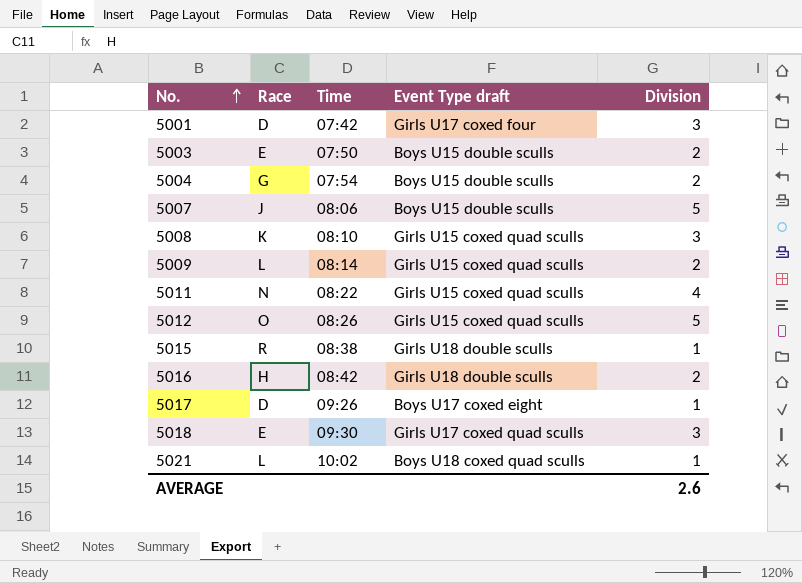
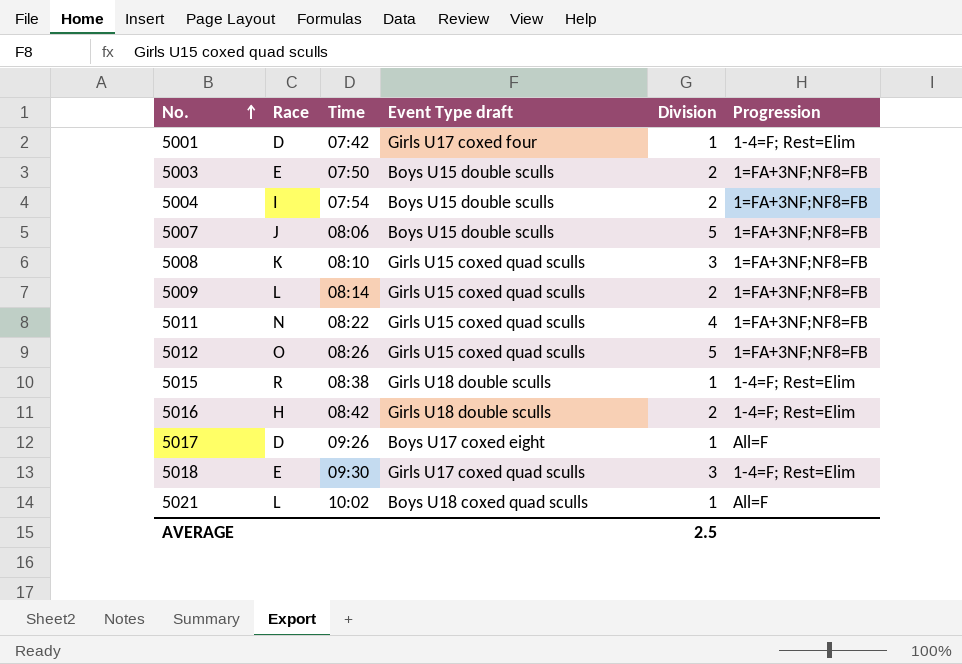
column Progression | position: none -> 6
5001 | Division: 3 -> 1
5004 | Race: G -> I
AVERAGE | Division: 2.6 -> 2.5

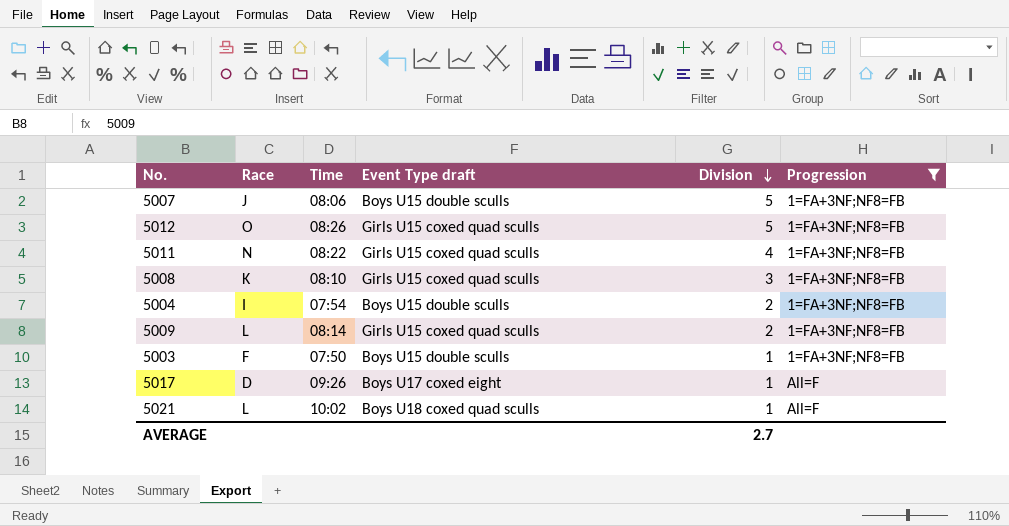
filter: none -> Progression != 1-4=F; Rest=Elim
row order: No. ascending -> Division descending
5003 | Race: E -> F
5003 | Division: 2 -> 1
AVERAGE | Division: 2.5 -> 2.7

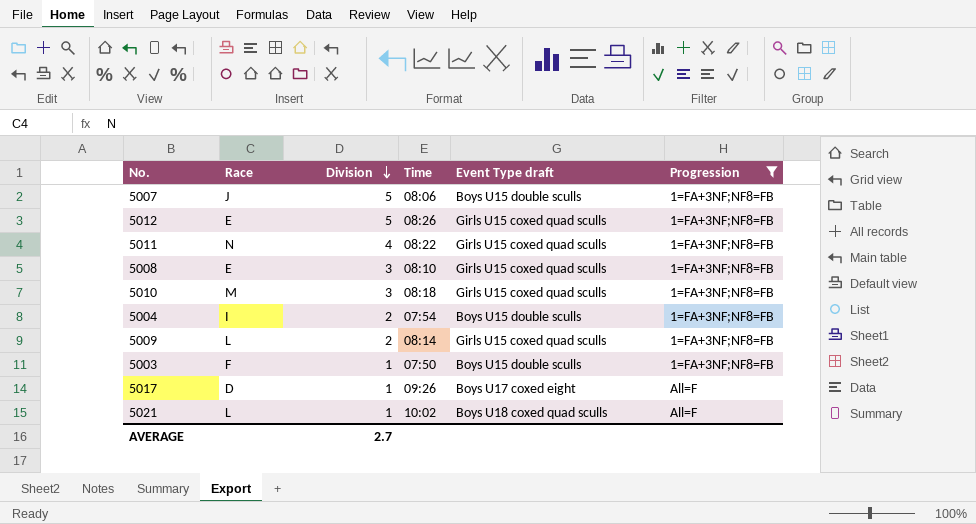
column Division | position: 5 -> 3
5012 | Race: O -> E
5008 | Race: K -> E
row 5010: none -> M | 3 | 08:18 | Girls U15 coxed quad sculls | 1=FA+3NF;NF8=FB

